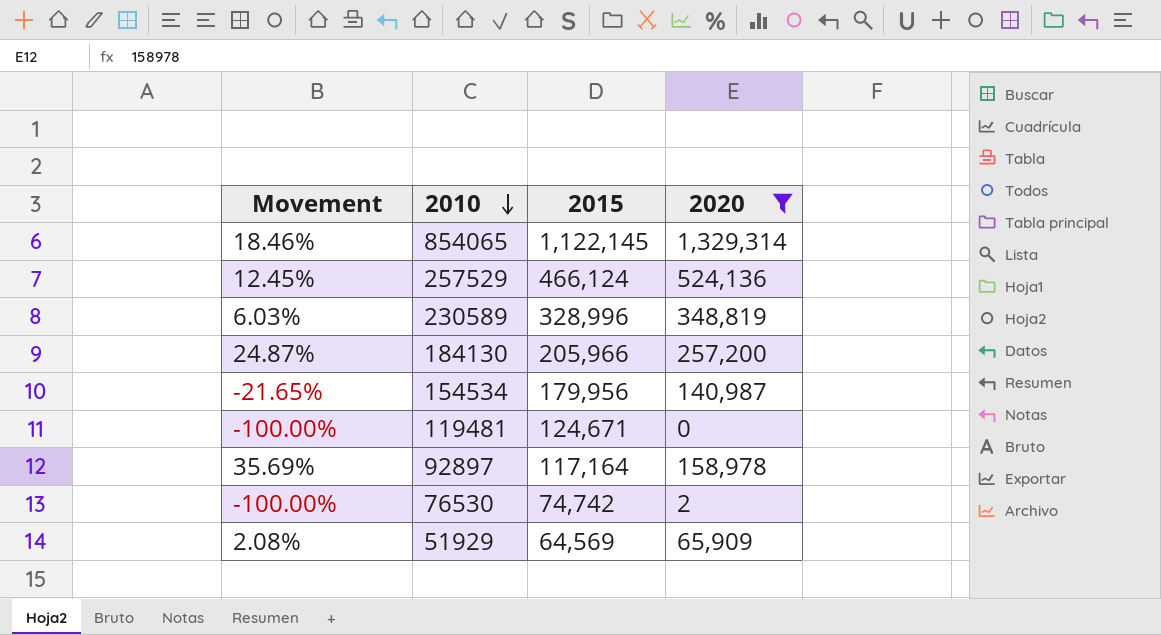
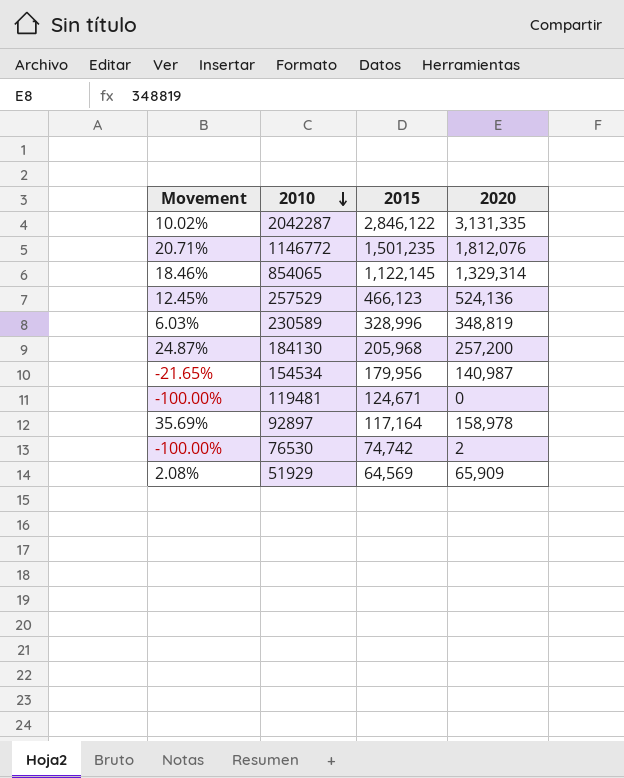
filter: 2020 <= 1,329,314 -> none
257529 | 2015: 466,124 -> 466,123
184130 | 2015: 205,966 -> 205,968

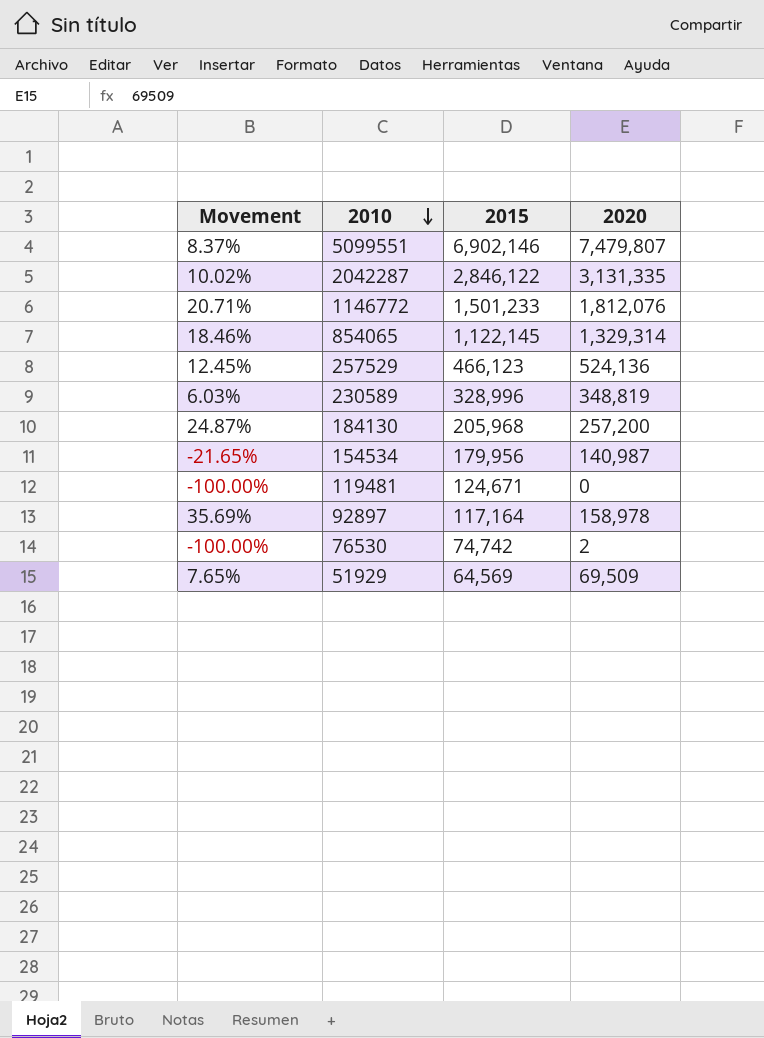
row 5099551: none -> 8.37% | 6,902,146 | 7,479,807
1146772 | 2015: 1,501,235 -> 1,501,233
51929 | Movement: 2.08% -> 7.65%
51929 | 2020: 65,909 -> 69,509

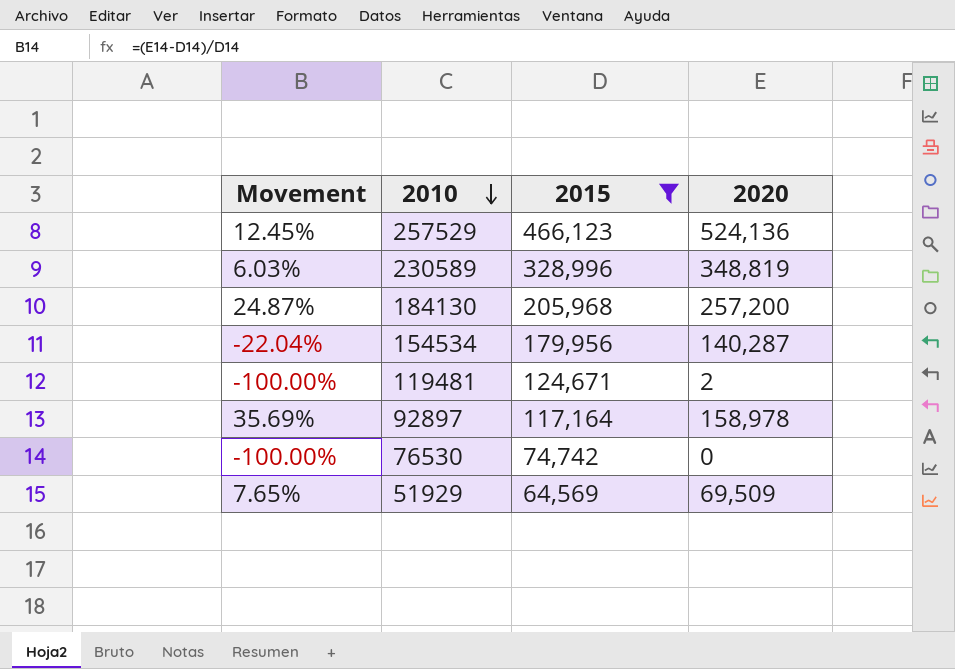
filter: none -> 2015 <= 466,123
154534 | Movement: -21.65% -> -22.04%
154534 | 2020: 140,987 -> 140,287
119481 | 2020: 0 -> 2
76530 | 2020: 2 -> 0

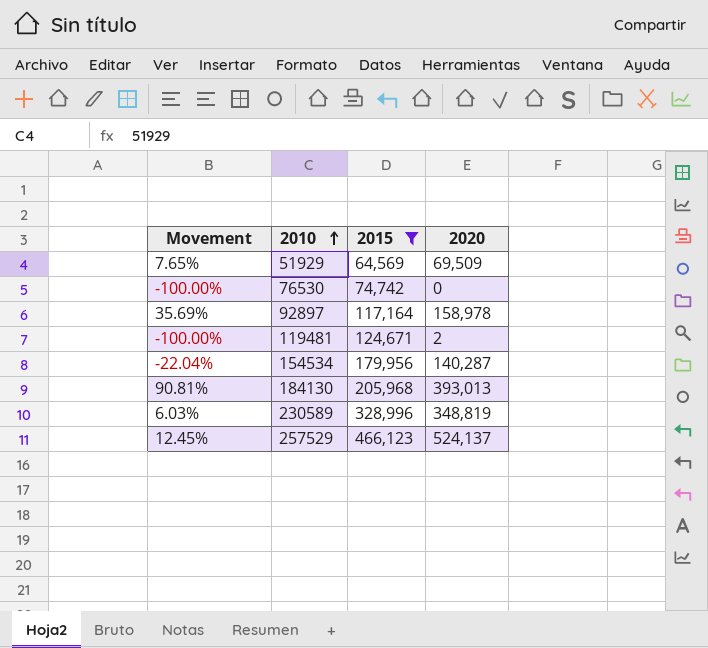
row order: 2010 descending -> 2010 ascending
184130 | Movement: 24.87% -> 90.81%
184130 | 2020: 257,200 -> 393,013
257529 | 2020: 524,136 -> 524,137

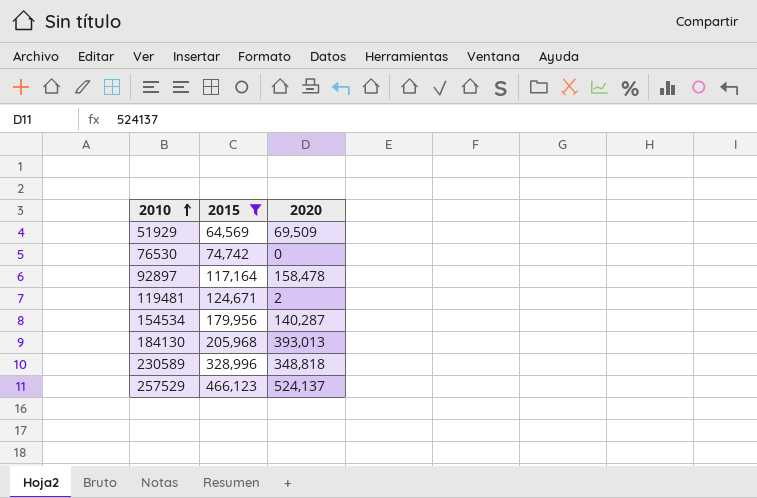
column Movement | formula: ([2020] - [2015]) / [2015] -> none
92897 | 2020: 158,978 -> 158,478
230589 | 2020: 348,819 -> 348,818

